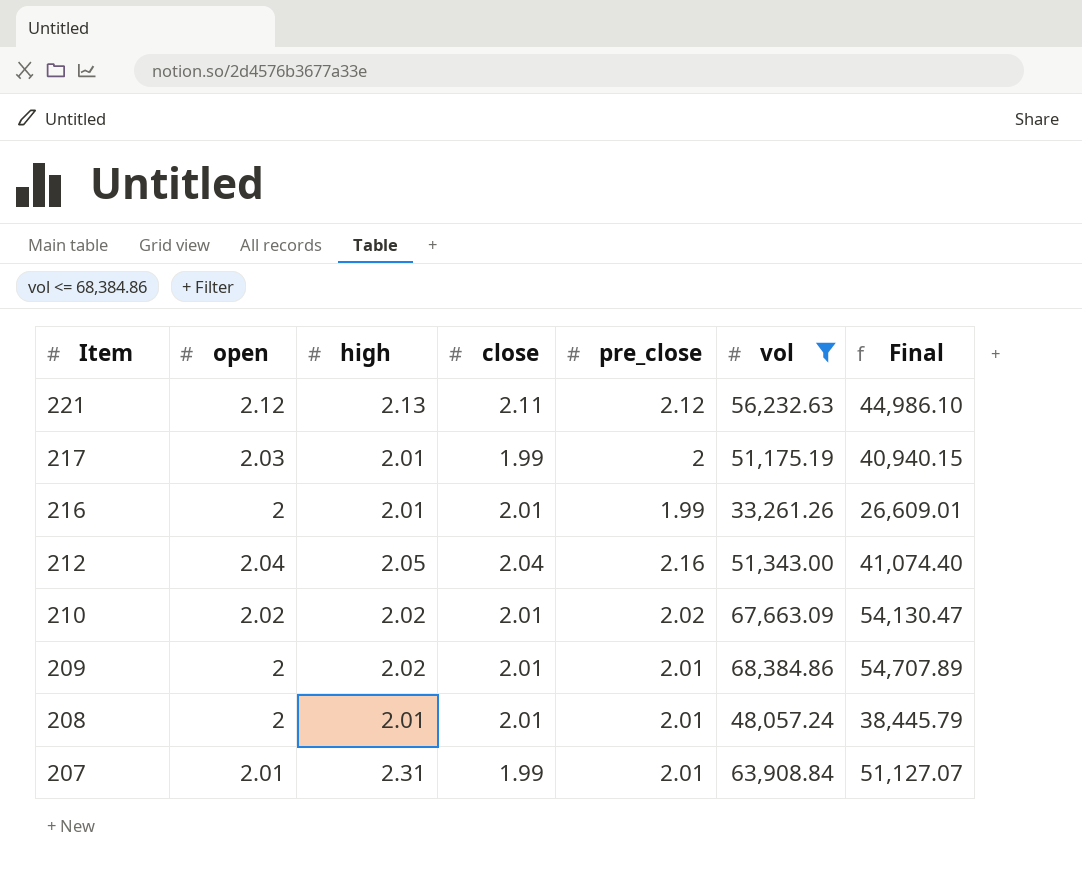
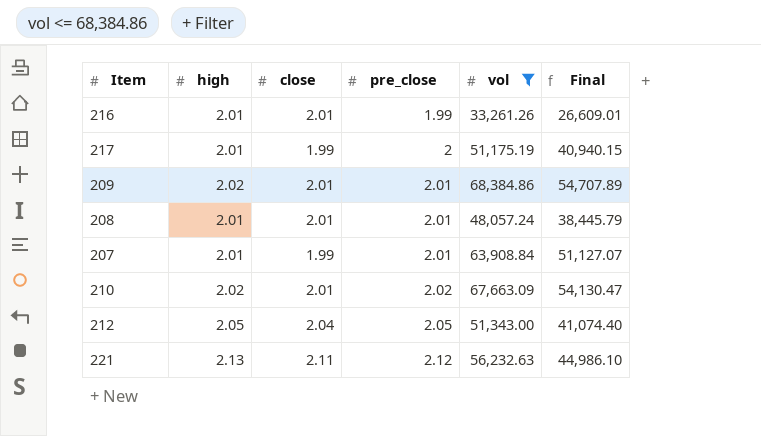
row order: Item descending -> pre_close ascending
column open | position: 2 -> none
207 | high: 2.31 -> 2.01
212 | pre_close: 2.16 -> 2.05

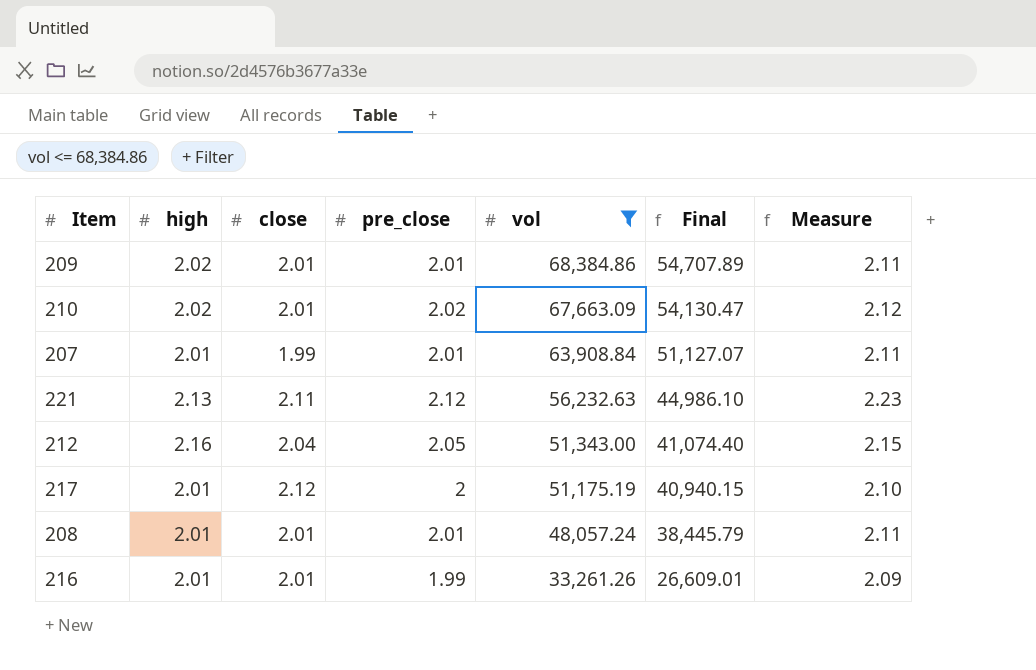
row order: pre_close ascending -> vol descending
column Measure | formula: none -> [pre_close] * 1.05
212 | high: 2.05 -> 2.16
217 | close: 1.99 -> 2.12

